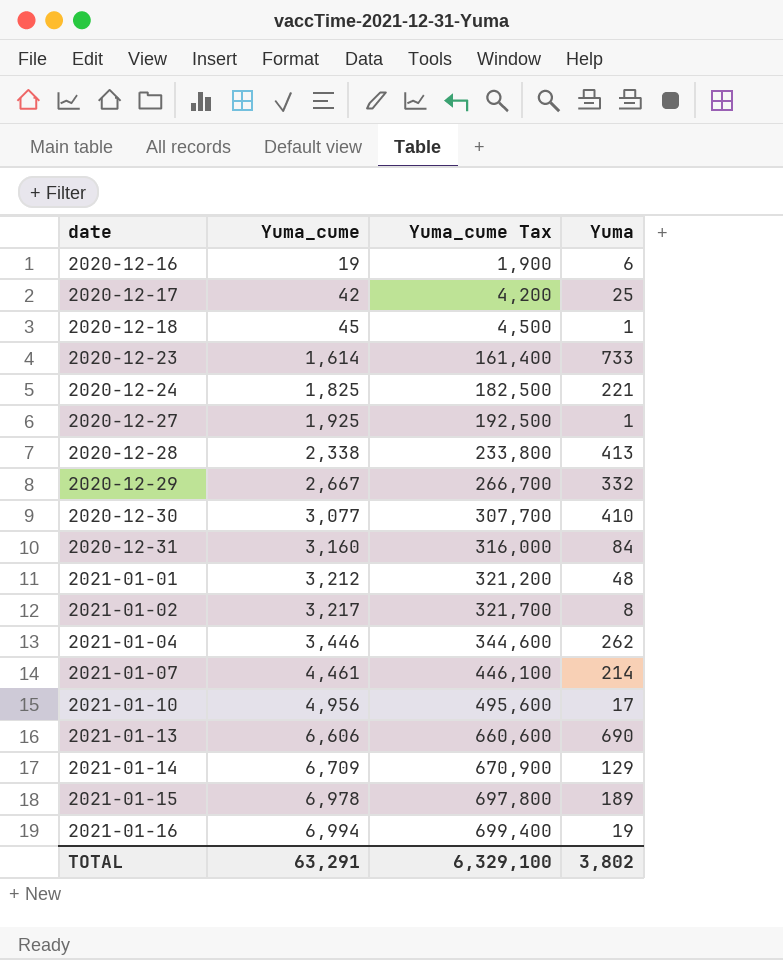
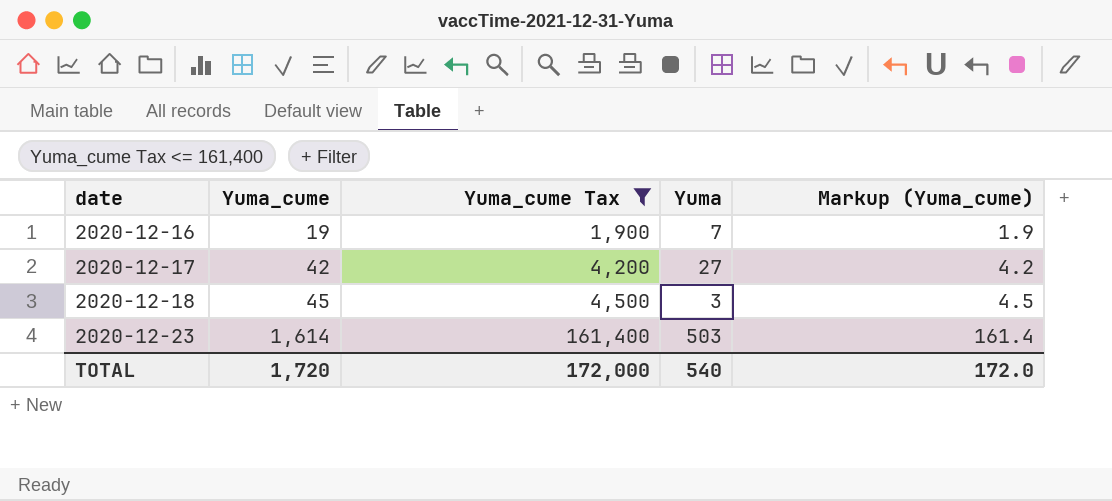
filter: none -> Yuma_cume Tax <= 161,400
column Markup (Yuma_cume) | formula: none -> [Yuma_cume] * 0.1
2020-12-16 | Yuma: 6 -> 7
2020-12-17 | Yuma: 25 -> 27
2020-12-18 | Yuma: 1 -> 3
2020-12-23 | Yuma: 733 -> 503
TOTAL | Yuma_cume: 63,291 -> 1,720
TOTAL | Yuma_cume Tax: 6,329,100 -> 172,000
TOTAL | Yuma: 3,802 -> 540

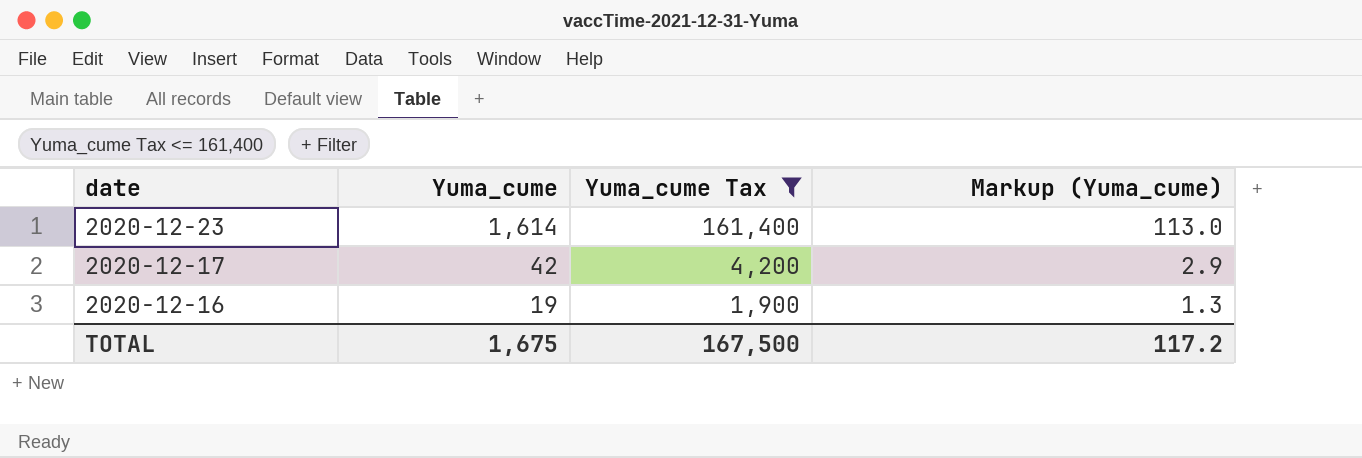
row order: date ascending -> date descending
column Yuma | position: 4 -> none
column Markup (Yuma_cume) | formula: [Yuma_cume] * 0.1 -> [Yuma_cume] * 0.07
row 2020-12-18: 45 | 4,500 | 3 | 4.5 -> none
TOTAL | Yuma_cume: 1,720 -> 1,675
TOTAL | Yuma_cume Tax: 172,000 -> 167,500
TOTAL | Markup (Yuma_cume): 172.0 -> 117.2

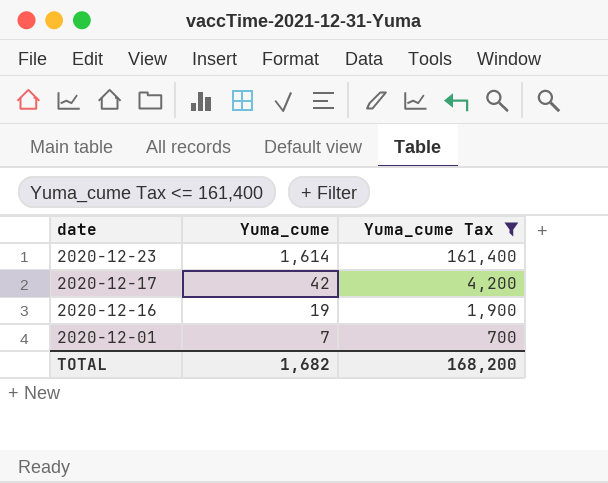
column Markup (Yuma_cume) | formula: [Yuma_cume] * 0.07 -> none
row 2020-12-01: none -> 7 | 700
TOTAL | Yuma_cume: 1,675 -> 1,682
TOTAL | Yuma_cume Tax: 167,500 -> 168,200

